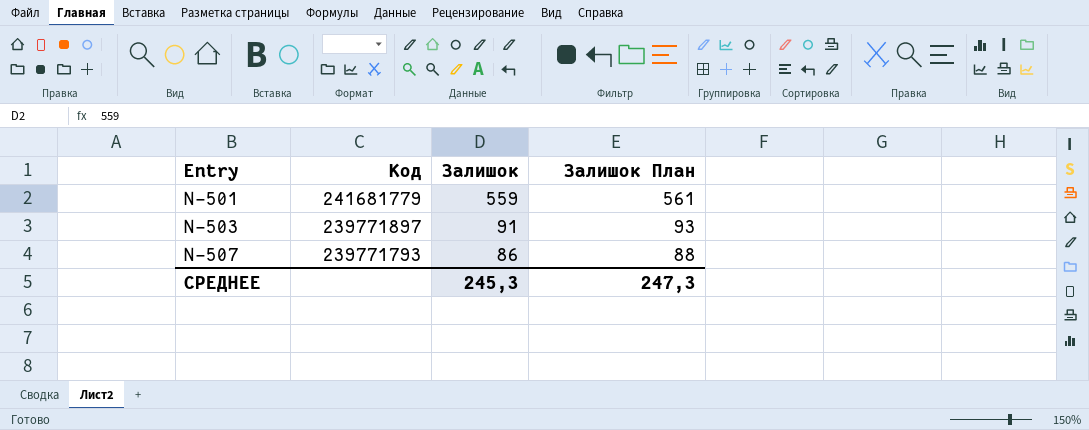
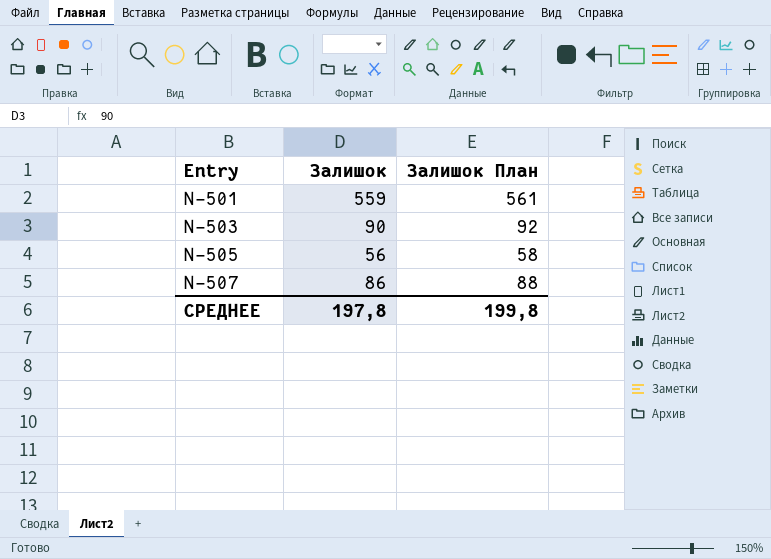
column Код | position: 2 -> none
N-503 | Залишок: 91 -> 90
N-503 | Залишок План: 93 -> 92
row N-505: none -> 56 | 58
СРЕДНЕЕ | Залишок: 245,3 -> 197,8
СРЕДНЕЕ | Залишок План: 247,3 -> 199,8

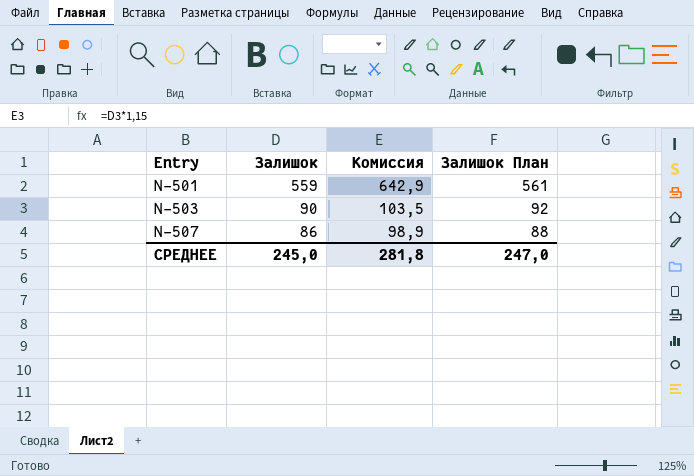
column Комиссия | formula: none -> [Залишок] * 1,15
row N-505: 56 | 58 -> none
СРЕДНЕЕ | Залишок: 197,8 -> 245,0
СРЕДНЕЕ | Залишок План: 199,8 -> 247,0

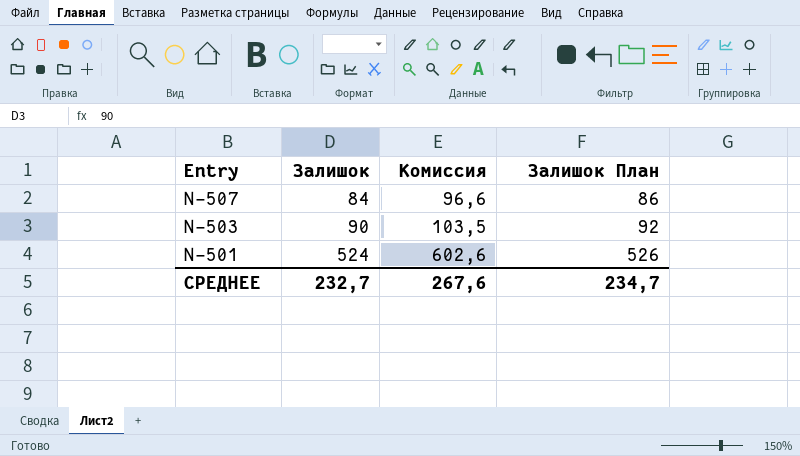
row order: Entry ascending -> Entry descending
N-507 | Залишок: 86 -> 84
N-507 | Комиссия: 98,9 -> 96,6
N-507 | Залишок План: 88 -> 86
N-501 | Залишок: 559 -> 524
N-501 | Комиссия: 642,9 -> 602,6
N-501 | Залишок План: 561 -> 526
СРЕДНЕЕ | Залишок: 245,0 -> 232,7
СРЕДНЕЕ | Комиссия: 281,8 -> 267,6
СРЕДНЕЕ | Залишок План: 247,0 -> 234,7

